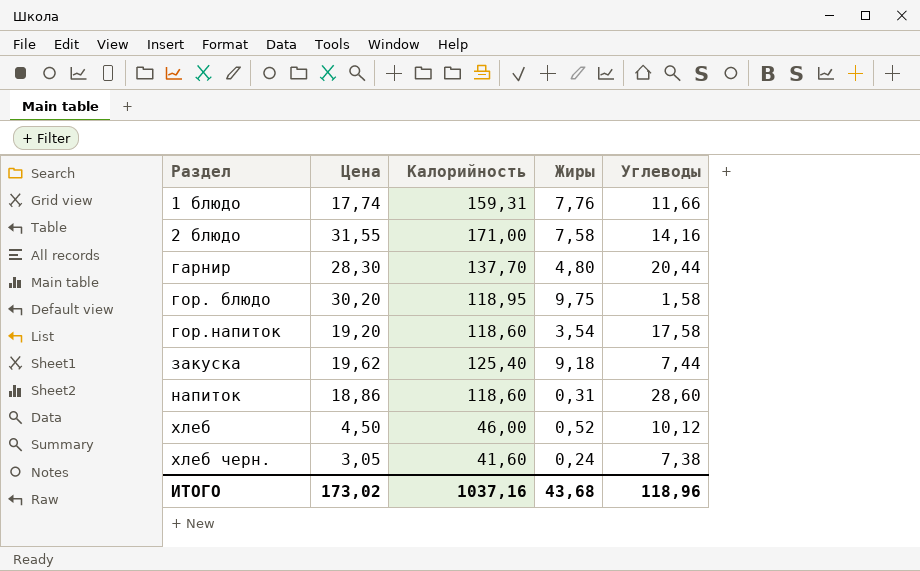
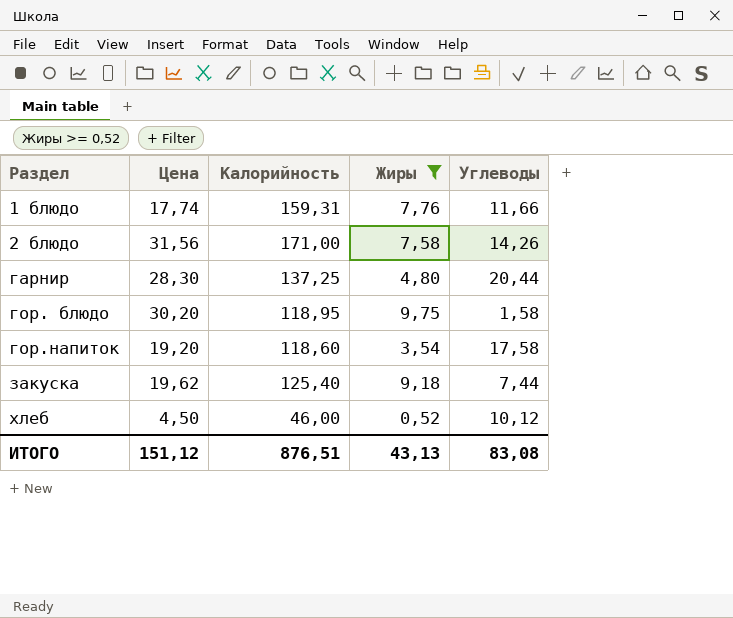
filter: none -> Жиры >= 0,52
2 блюдо | Цена: 31,55 -> 31,56
2 блюдо | Углеводы: 14,16 -> 14,26
гарнир | Калорийность: 137,70 -> 137,25
ИТОГО | Цена: 173,02 -> 151,12
ИТОГО | Калорийность: 1037,16 -> 876,51
ИТОГО | Жиры: 43,68 -> 43,13
ИТОГО | Углеводы: 118,96 -> 83,08

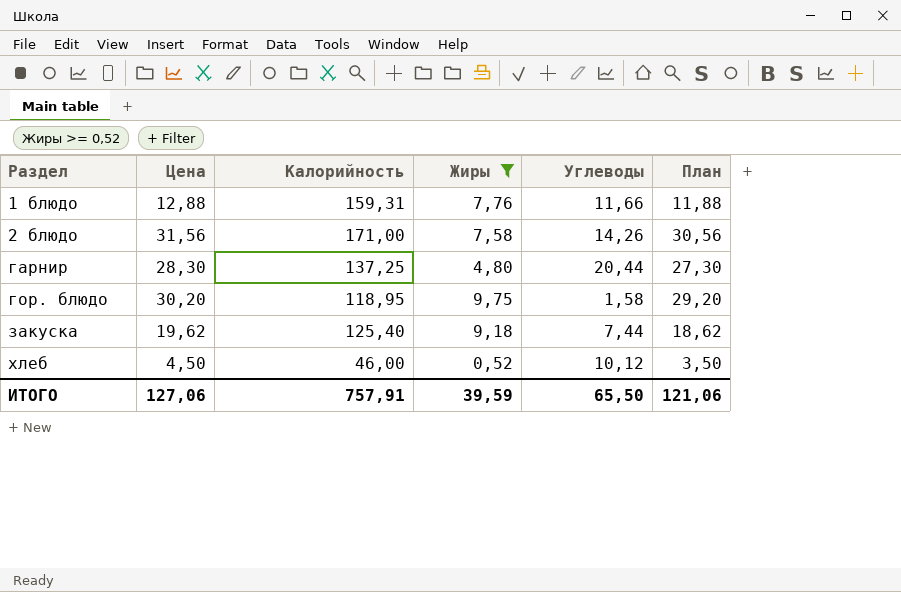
column План | formula: none -> [Цена] - 1
row гор.напиток: 19,20 | 118,60 | 3,54 | 17,58 -> none
1 блюдо | Цена: 17,74 -> 12,88
ИТОГО | Цена: 151,12 -> 127,06
ИТОГО | Калорийность: 876,51 -> 757,91
ИТОГО | Жиры: 43,13 -> 39,59
ИТОГО | Углеводы: 83,08 -> 65,50

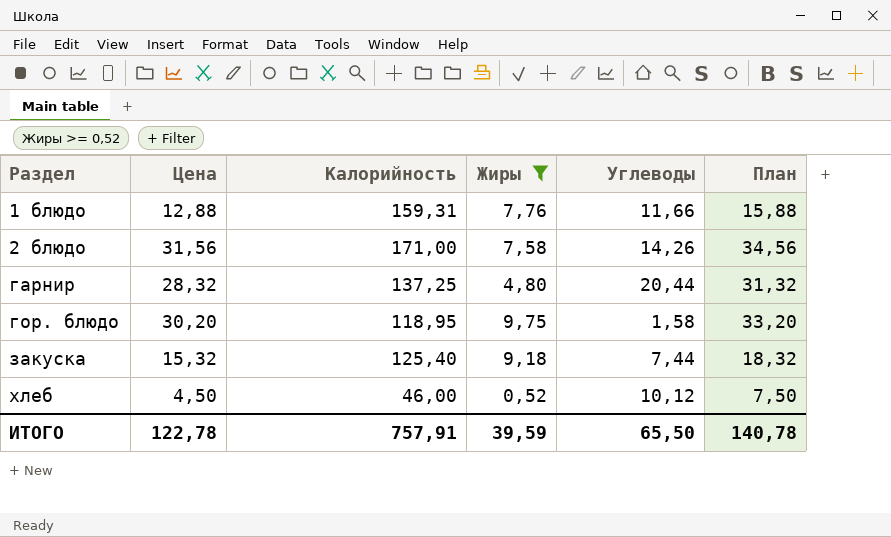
column План | formula: [Цена] - 1 -> [Цена] + 3
гарнир | Цена: 28,30 -> 28,32
закуска | Цена: 19,62 -> 15,32
ИТОГО | Цена: 127,06 -> 122,78
ИТОГО | План: 121,06 -> 140,78

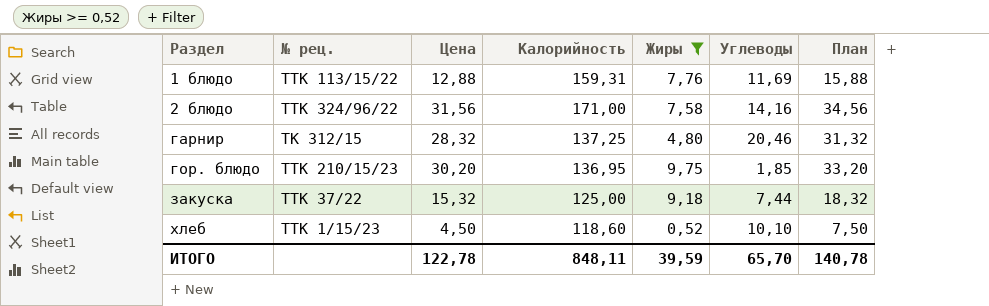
column № рец. | position: none -> 2
1 блюдо | Углеводы: 11,66 -> 11,69
2 блюдо | Углеводы: 14,26 -> 14,16
гарнир | Углеводы: 20,44 -> 20,46
гор. блюдо | Калорийность: 118,95 -> 136,95
гор. блюдо | Углеводы: 1,58 -> 1,85
закуска | Калорийность: 125,40 -> 125,00
хлеб | Калорийность: 46,00 -> 118,60
хлеб | Углеводы: 10,12 -> 10,10
ИТОГО | Калорийность: 757,91 -> 848,11
ИТОГО | Углеводы: 65,50 -> 65,70

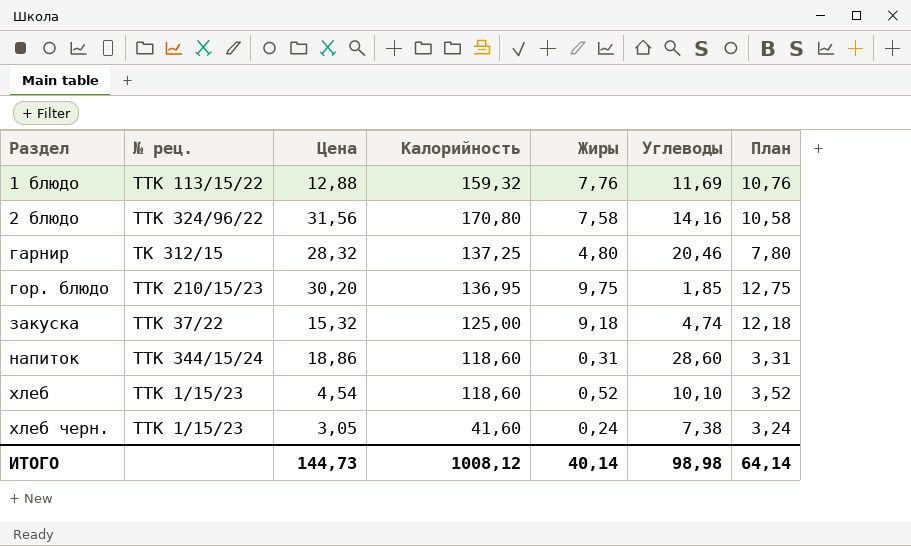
filter: Жиры >= 0,52 -> none
column План | formula: [Цена] + 3 -> [Жиры] + 3
1 блюдо | Калорийность: 159,31 -> 159,32
2 блюдо | Калорийность: 171,00 -> 170,80
закуска | Углеводы: 7,44 -> 4,74
хлеб | Цена: 4,50 -> 4,54
ИТОГО | Цена: 122,78 -> 144,73
ИТОГО | Калорийность: 848,11 -> 1008,12
ИТОГО | Жиры: 39,59 -> 40,14
ИТОГО | Углеводы: 65,70 -> 98,98
ИТОГО | План: 140,78 -> 64,14

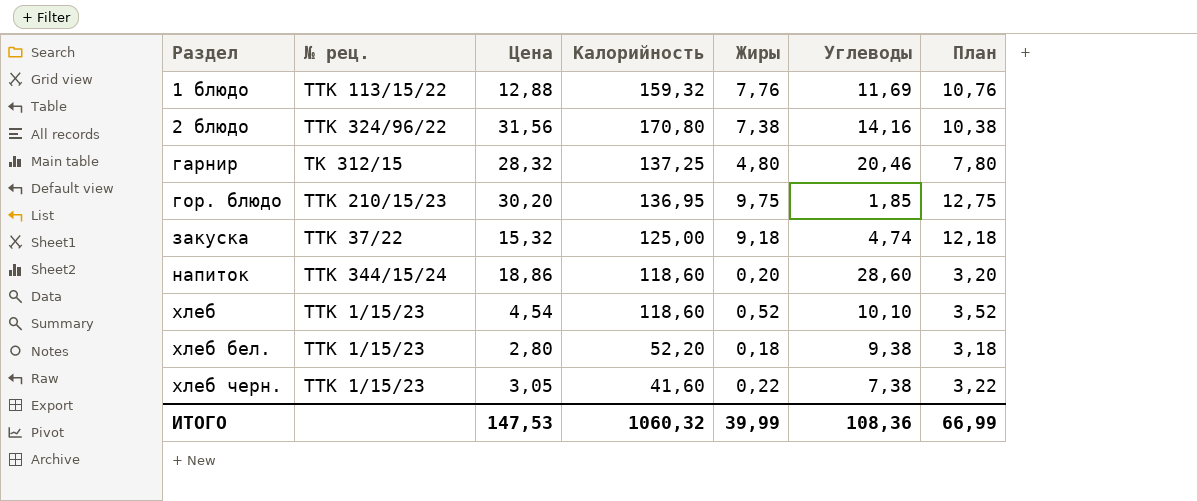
2 блюдо | Жиры: 7,58 -> 7,38
2 блюдо | План: 10,58 -> 10,38
напиток | Жиры: 0,31 -> 0,20
напиток | План: 3,31 -> 3,20
row хлеб бел.: none -> ТТК 1/15/23 | 2,80 | 52,20 | 0,18 | 9,38 | 3,18
хлеб черн. | Жиры: 0,24 -> 0,22
хлеб черн. | План: 3,24 -> 3,22
ИТОГО | Цена: 144,73 -> 147,53
ИТОГО | Калорийность: 1008,12 -> 1060,32
ИТОГО | Жиры: 40,14 -> 39,99
ИТОГО | Углеводы: 98,98 -> 108,36
ИТОГО | План: 64,14 -> 66,99

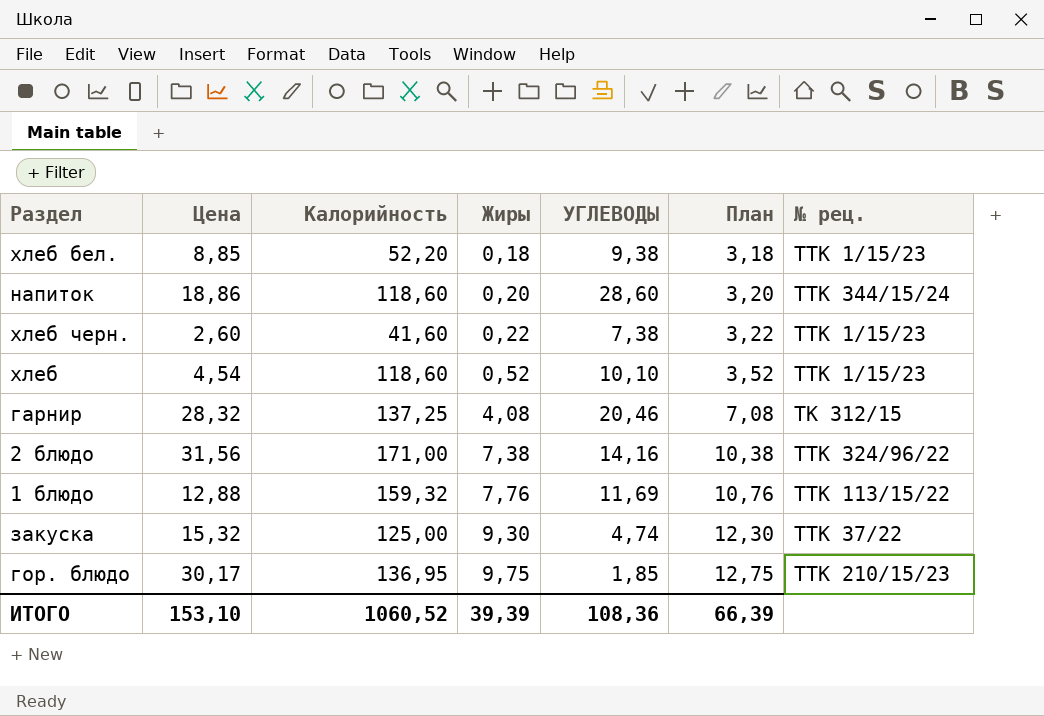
row order: Раздел ascending -> Жиры ascending
column name: Углеводы -> УГЛЕВОДЫ
column № рец. | position: 2 -> 7
хлеб бел. | Цена: 2,80 -> 8,85
хлеб черн. | Цена: 3,05 -> 2,60
гарнир | Жиры: 4,80 -> 4,08
гарнир | План: 7,80 -> 7,08
2 блюдо | Калорийность: 170,80 -> 171,00
закуска | Жиры: 9,18 -> 9,30
закуска | План: 12,18 -> 12,30
гор. блюдо | Цена: 30,20 -> 30,17
ИТОГО | Цена: 147,53 -> 153,10
ИТОГО | Калорийность: 1060,32 -> 1060,52
ИТОГО | Жиры: 39,99 -> 39,39
ИТОГО | План: 66,99 -> 66,39

